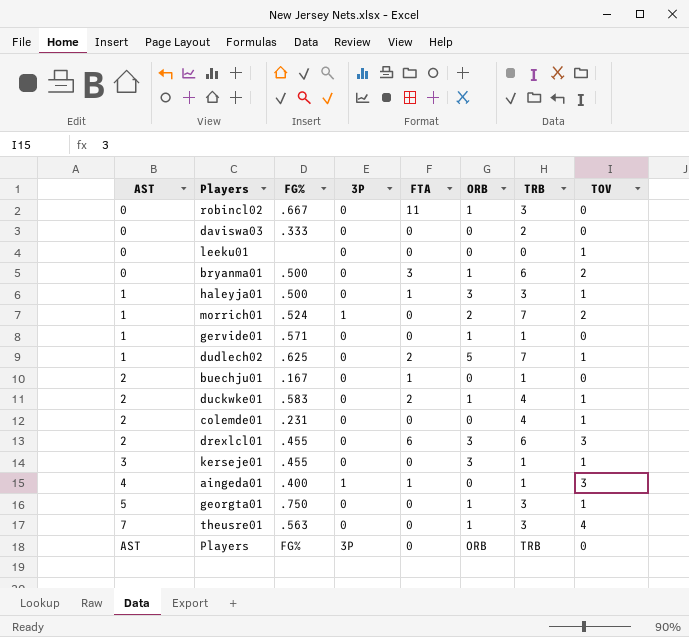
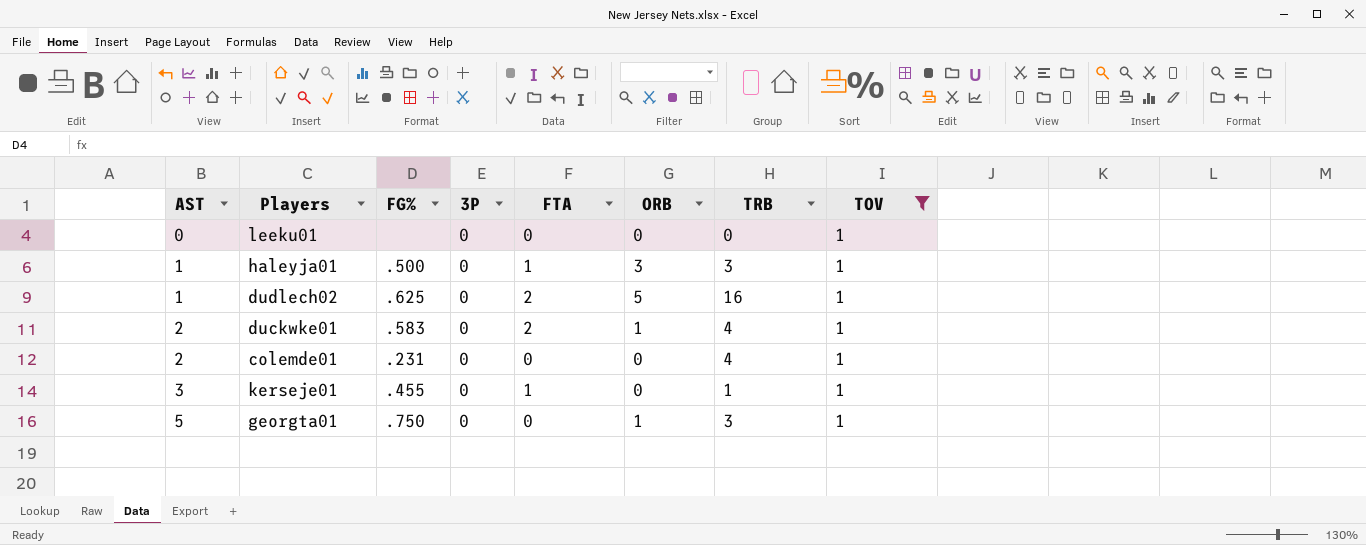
filter: none -> TOV = 1
dudlech02 | TRB: 7 -> 16
kerseje01 | FTA: 0 -> 1
kerseje01 | ORB: 3 -> 0

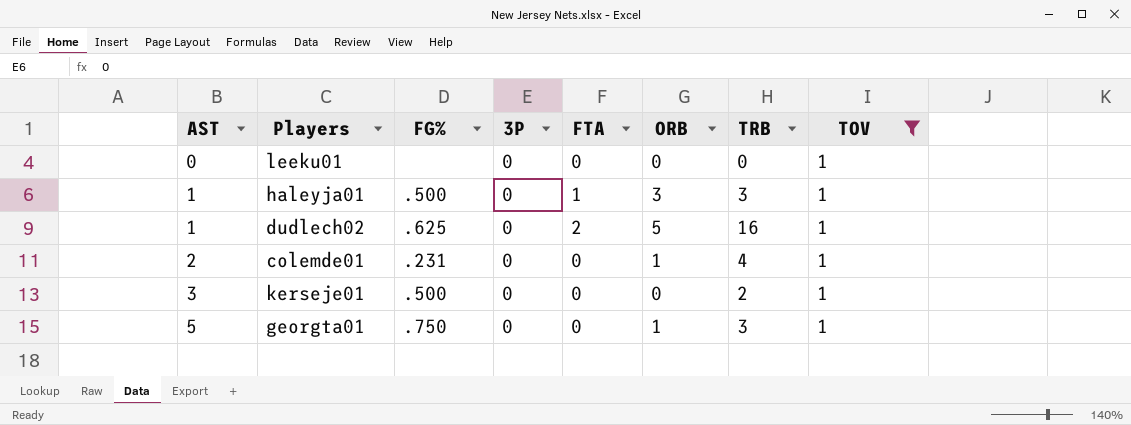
row duckwke01: 2 | .583 | 0 | 2 | 1 | 4 | 1 -> none
colemde01 | ORB: 0 -> 1
kerseje01 | FG%: .455 -> .500
kerseje01 | FTA: 1 -> 0
kerseje01 | TRB: 1 -> 2

